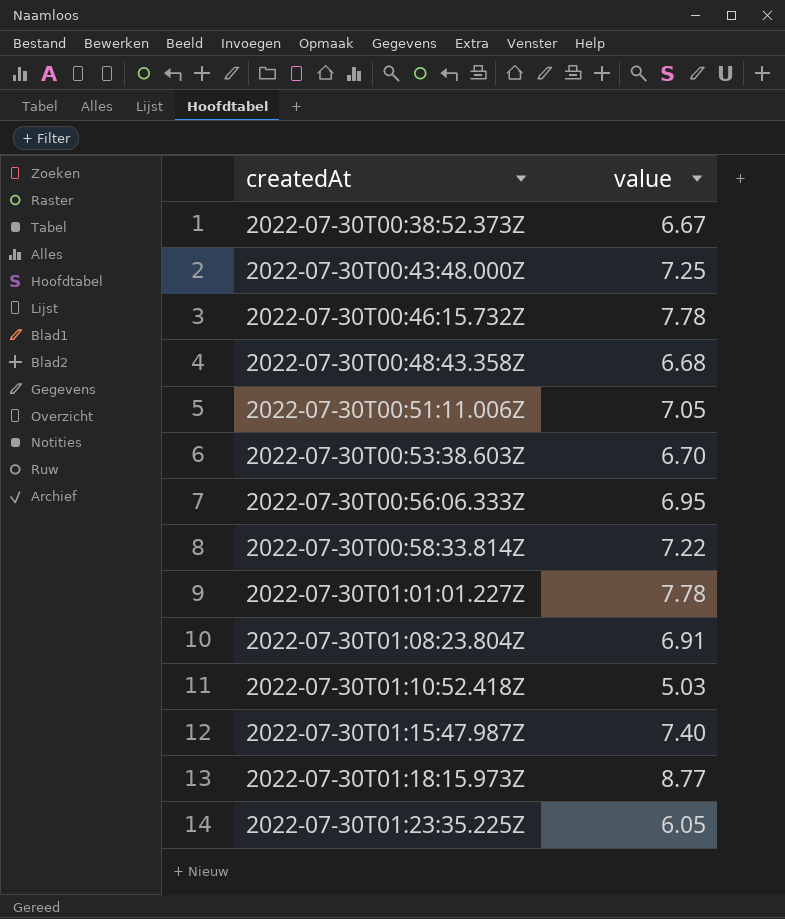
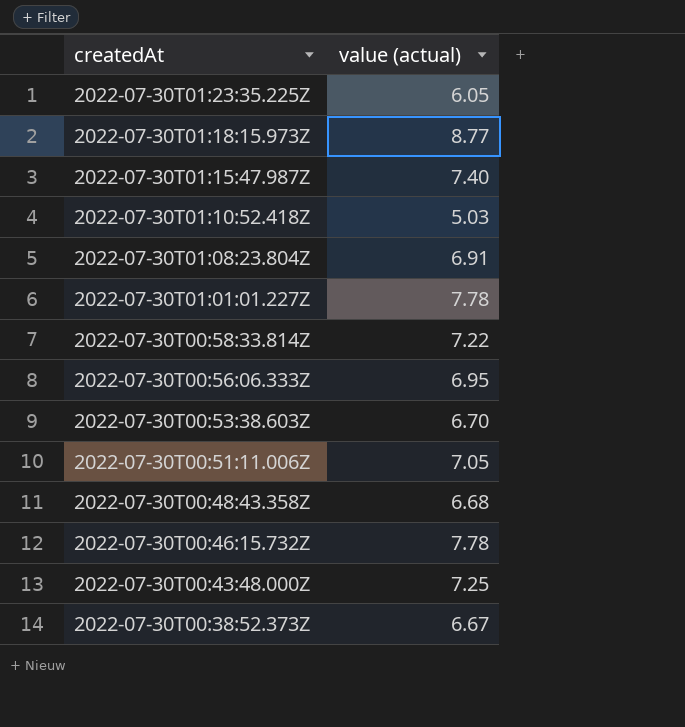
row order: createdAt ascending -> createdAt descending
column name: value -> value (actual)

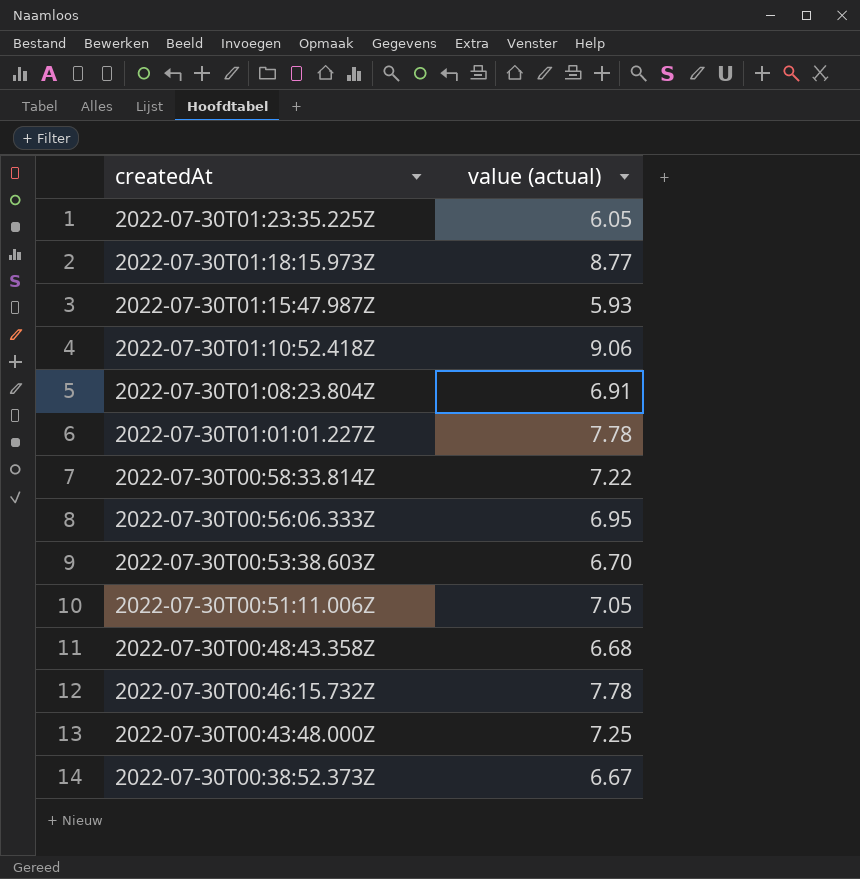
2022-07-30T01:15:47.987Z | value (actual): 7.40 -> 5.93
2022-07-30T01:10:52.418Z | value (actual): 5.03 -> 9.06

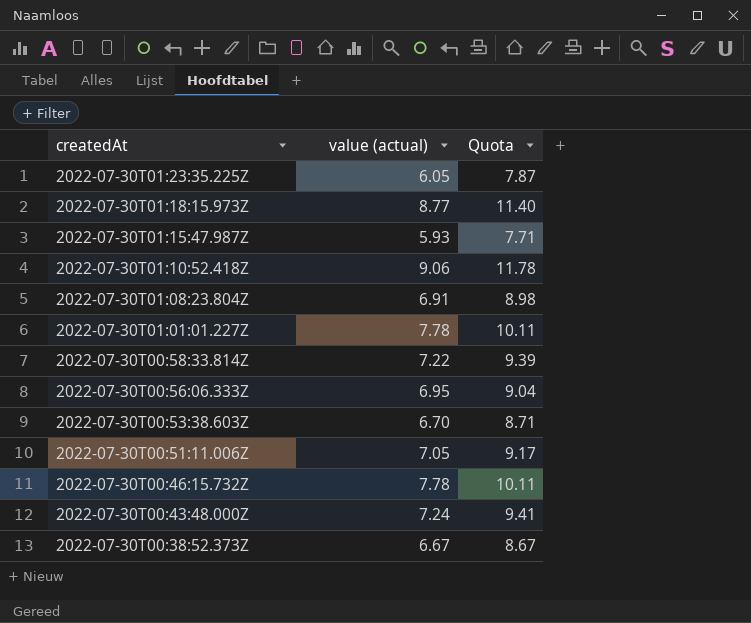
column Quota | formula: none -> [value (actual)] * 1.3
row 2022-07-30T00:48:43.358Z: 6.68 -> none
2022-07-30T00:43:48.000Z | value (actual): 7.25 -> 7.24

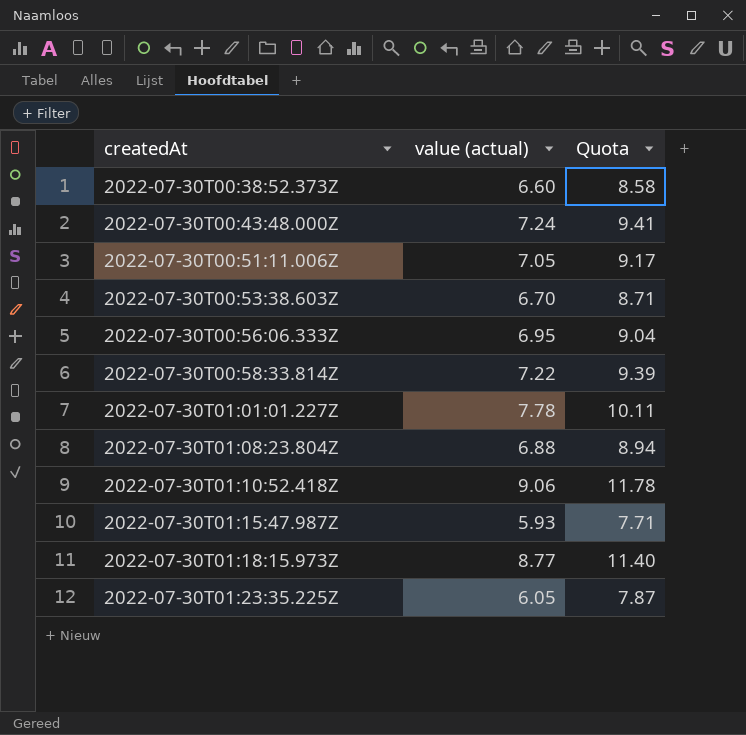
row order: createdAt descending -> createdAt ascending
row 2022-07-30T00:46:15.732Z: 7.78 | 10.11 -> none
2022-07-30T00:38:52.373Z | value (actual): 6.67 -> 6.60
2022-07-30T00:38:52.373Z | Quota: 8.67 -> 8.58
2022-07-30T01:08:23.804Z | value (actual): 6.91 -> 6.88
2022-07-30T01:08:23.804Z | Quota: 8.98 -> 8.94

